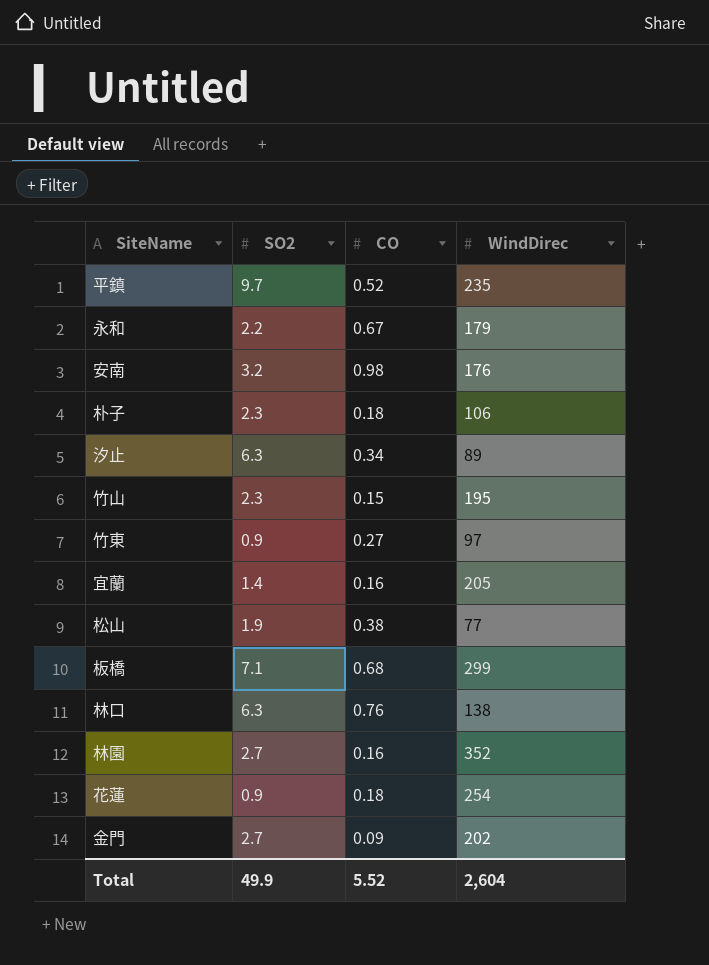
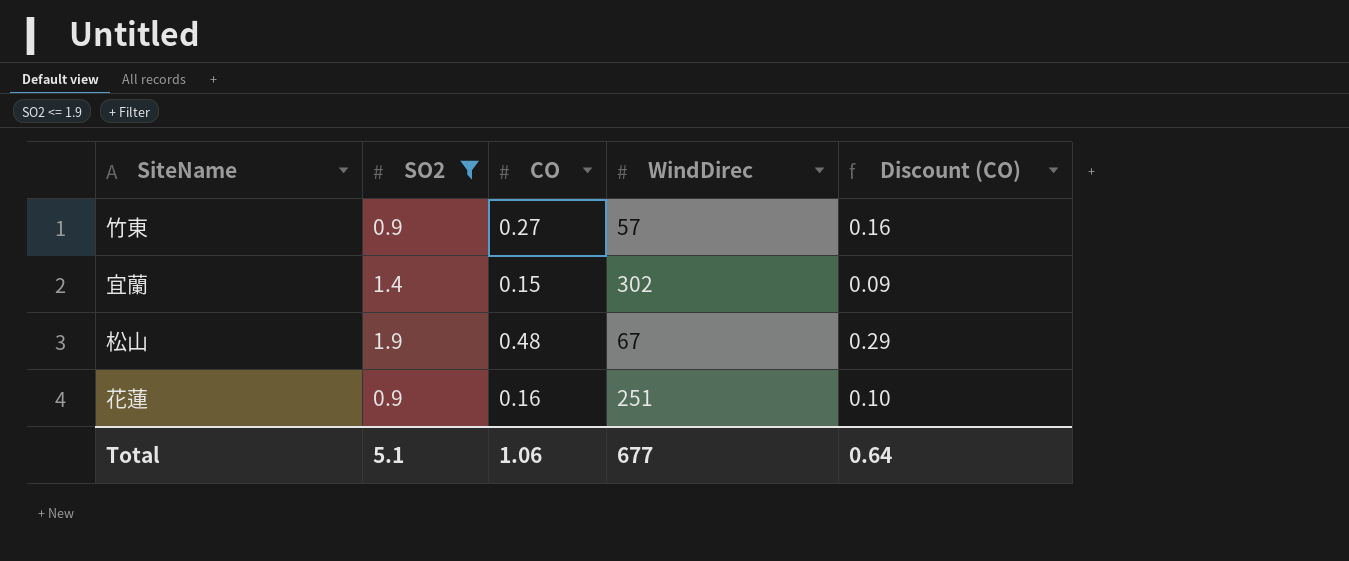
filter: none -> SO2 <= 1.9
column Discount (CO) | formula: none -> [CO] * 0.6
竹東 | WindDirec: 97 -> 57
宜蘭 | CO: 0.16 -> 0.15
宜蘭 | WindDirec: 205 -> 302
松山 | CO: 0.38 -> 0.48
松山 | WindDirec: 77 -> 67
花蓮 | CO: 0.18 -> 0.16
花蓮 | WindDirec: 254 -> 251
Total | SO2: 49.9 -> 5.1
Total | CO: 5.52 -> 1.06
Total | WindDirec: 2,604 -> 677

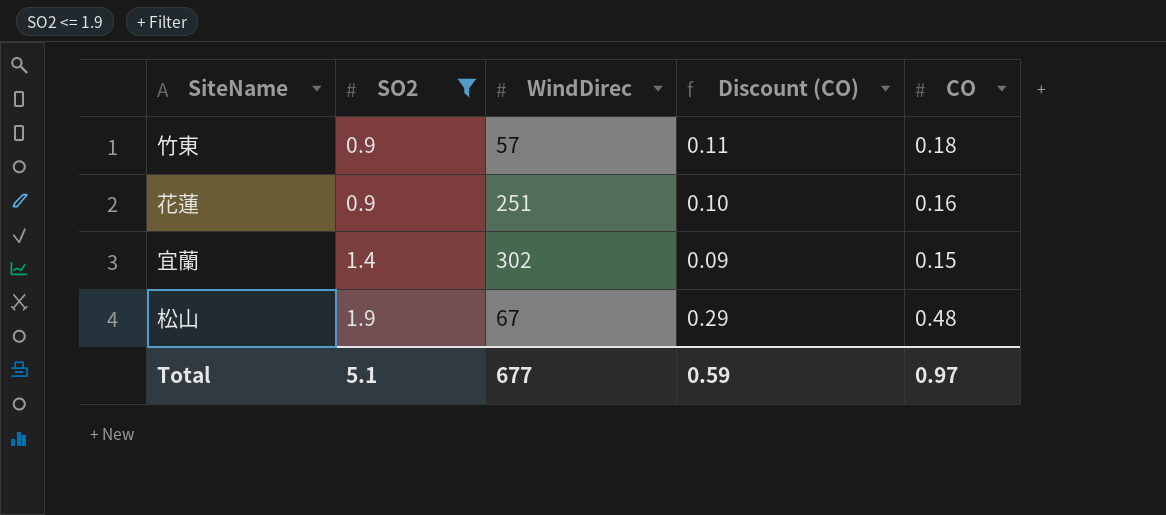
row order: none -> SO2 ascending
column CO | position: 3 -> 5
竹東 | Discount (CO): 0.16 -> 0.11
竹東 | CO: 0.27 -> 0.18
Total | Discount (CO): 0.64 -> 0.59
Total | CO: 1.06 -> 0.97

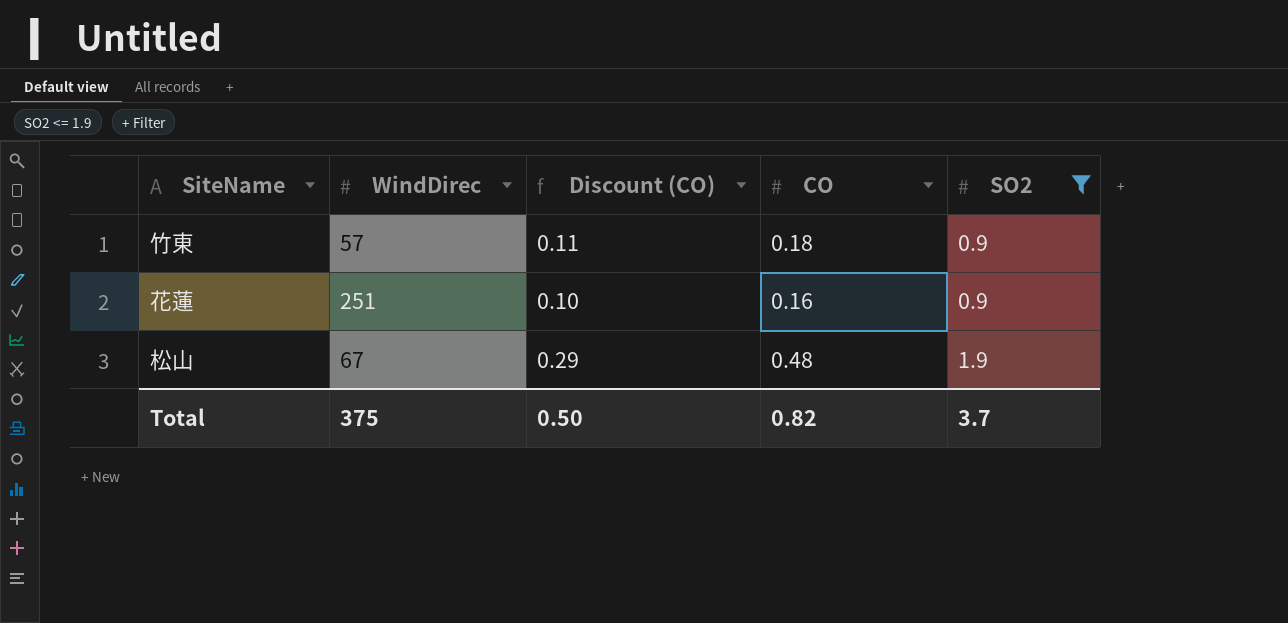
column SO2 | position: 2 -> 5
row 宜蘭: 1.4 | 302 | 0.09 | 0.15 -> none
Total | WindDirec: 677 -> 375
Total | Discount (CO): 0.59 -> 0.50
Total | CO: 0.97 -> 0.82
Total | SO2: 5.1 -> 3.7

